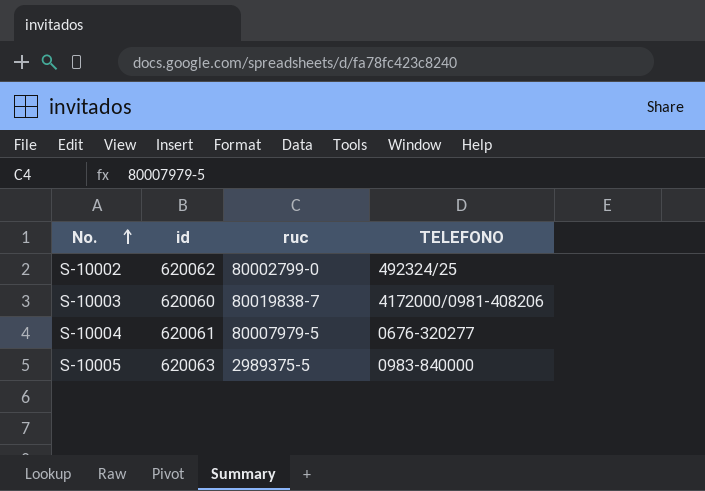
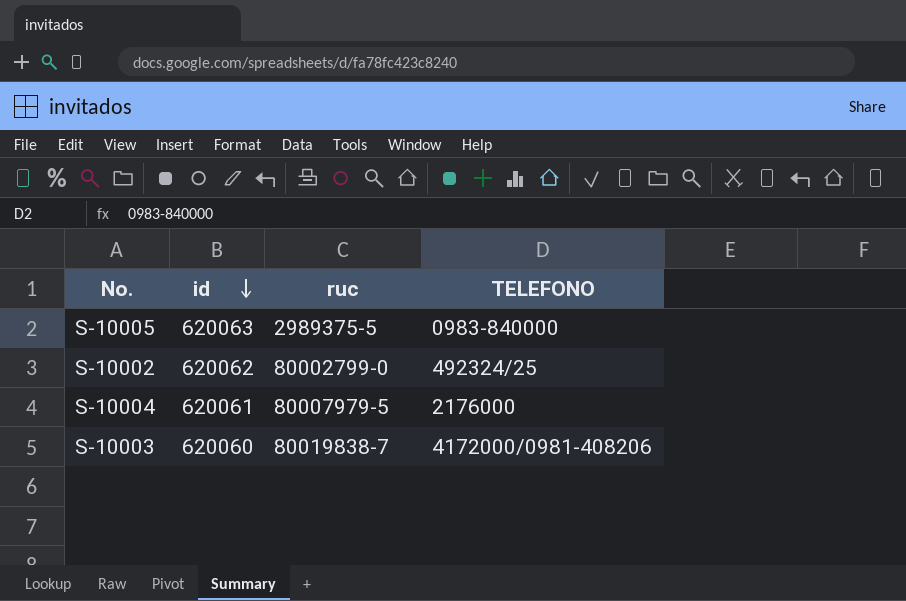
row order: No. ascending -> id descending
S-10004 | TELEFONO: 0676-320277 -> 2176000

